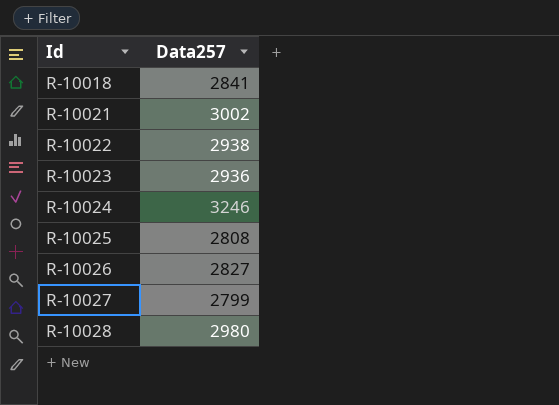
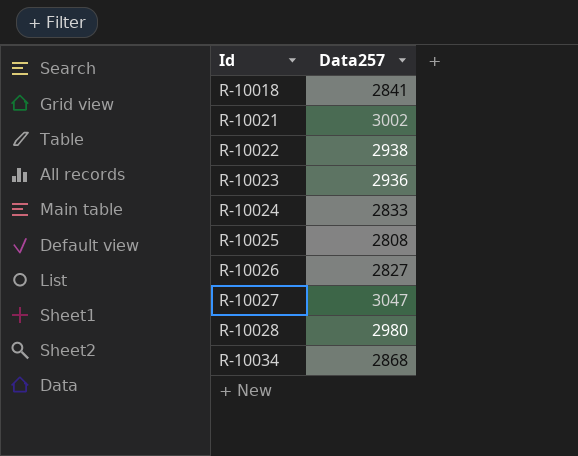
R-10024 | Data257: 3246 -> 2833
R-10027 | Data257: 2799 -> 3047
row R-10034: none -> 2868

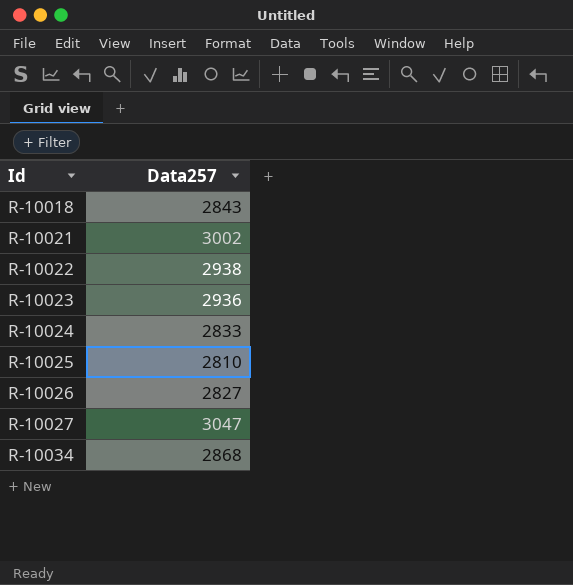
row R-10028: 2980 -> none
R-10018 | Data257: 2841 -> 2843
R-10025 | Data257: 2808 -> 2810

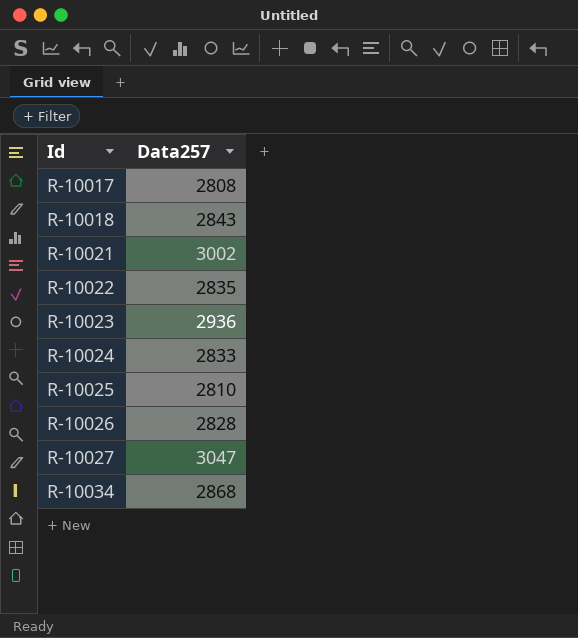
row R-10017: none -> 2808
R-10022 | Data257: 2938 -> 2835
R-10026 | Data257: 2827 -> 2828

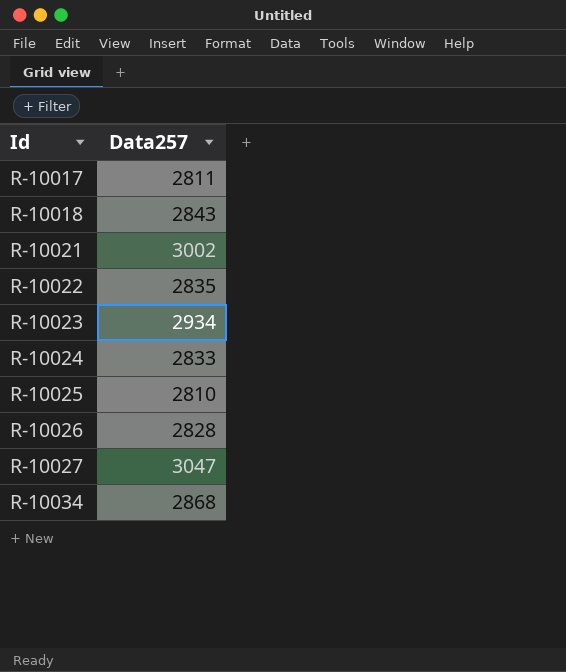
R-10017 | Data257: 2808 -> 2811
R-10023 | Data257: 2936 -> 2934

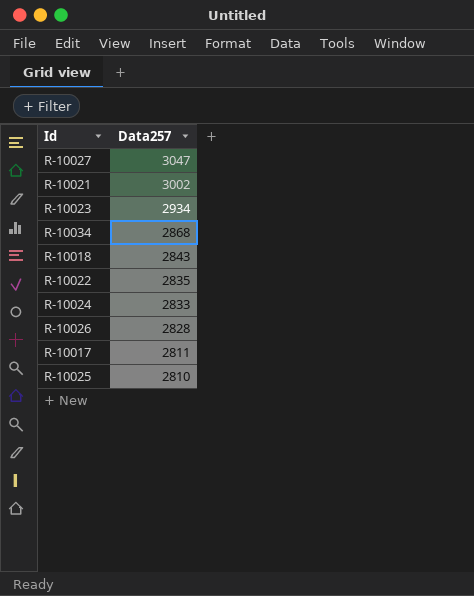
row order: Id ascending -> Data257 descending

